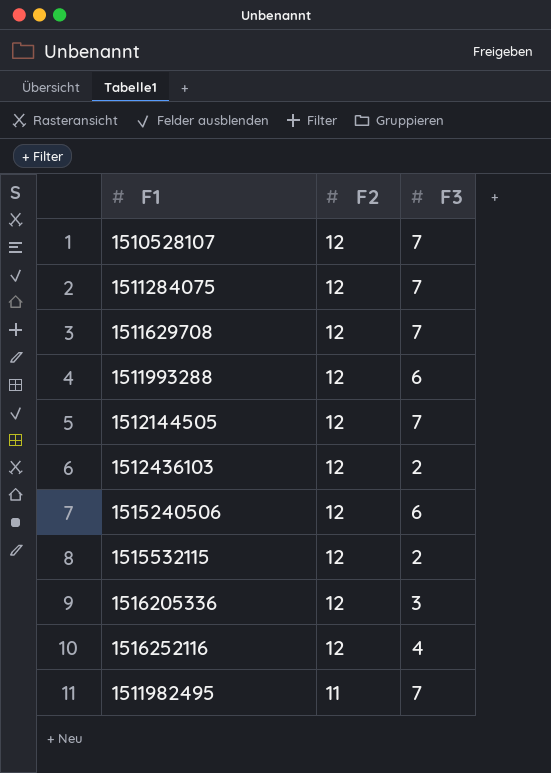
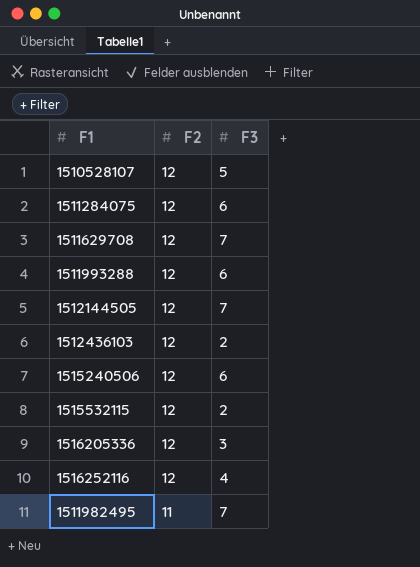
1510528107 | F3: 7 -> 5
1511284075 | F3: 7 -> 6

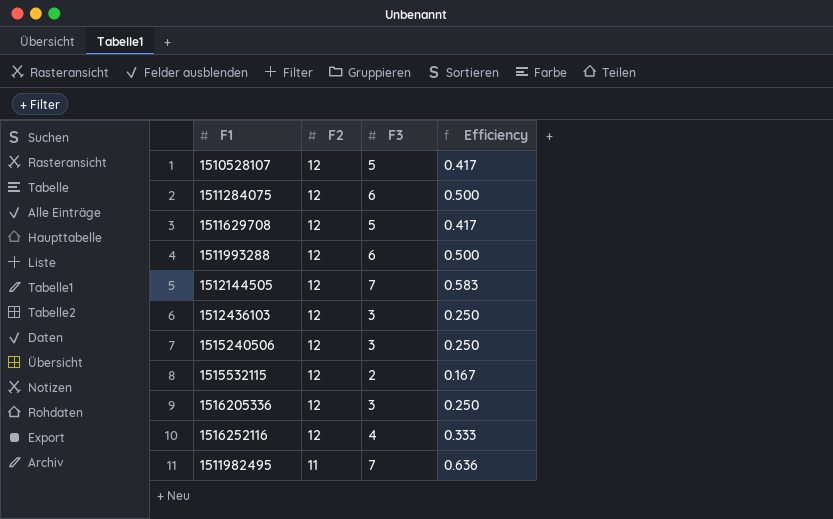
column Efficiency | formula: none -> [F3] / [F2]
1511629708 | F3: 7 -> 5
1512436103 | F3: 2 -> 3
1515240506 | F3: 6 -> 3

